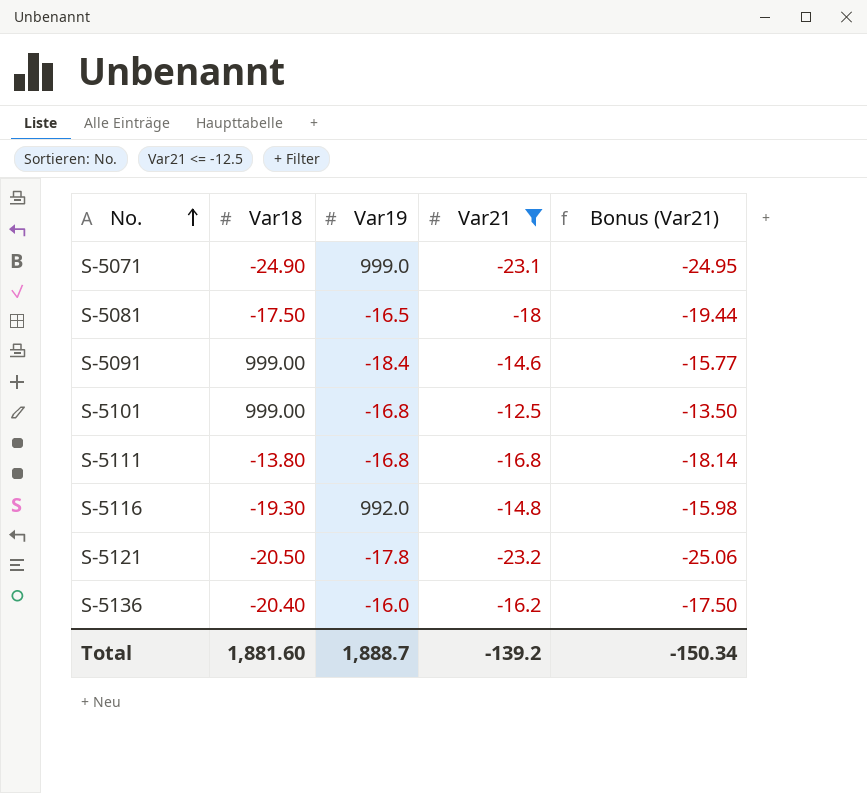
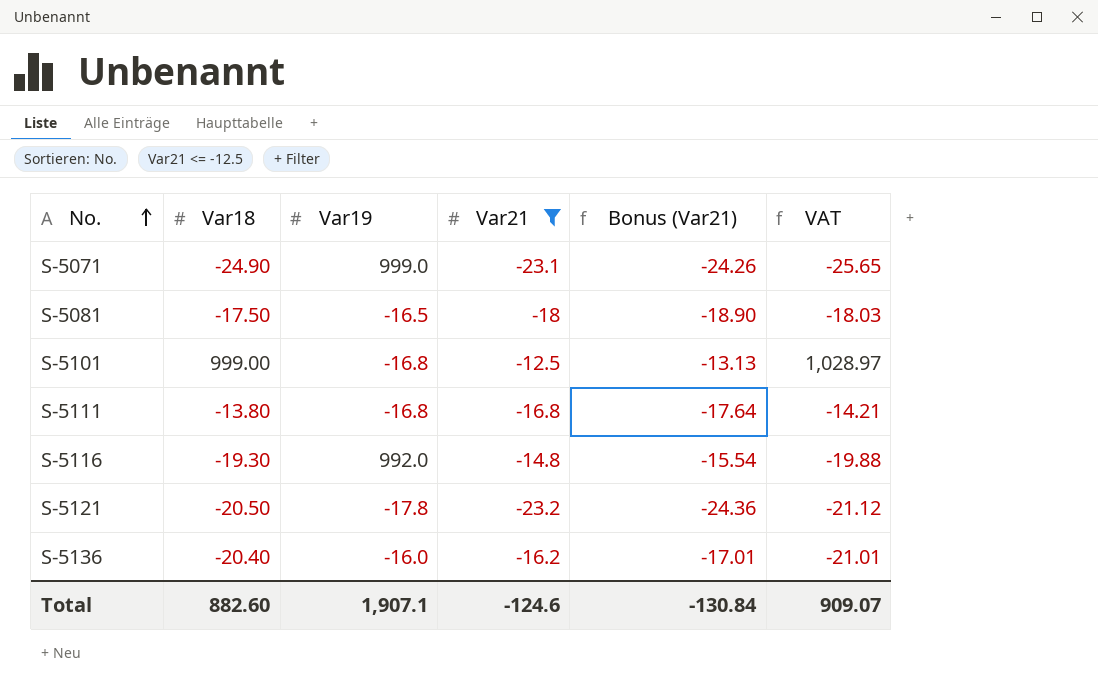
column Bonus (Var21) | formula: [Var21] * 1.08 -> [Var21] * 1.05
column VAT | formula: none -> [Var18] * 1.03
row S-5091: 999.00 | -18.4 | -14.6 | -15.77 -> none
Total | Var18: 1,881.60 -> 882.60
Total | Var19: 1,888.7 -> 1,907.1
Total | Var21: -139.2 -> -124.6
Total | Bonus (Var21): -150.34 -> -130.84

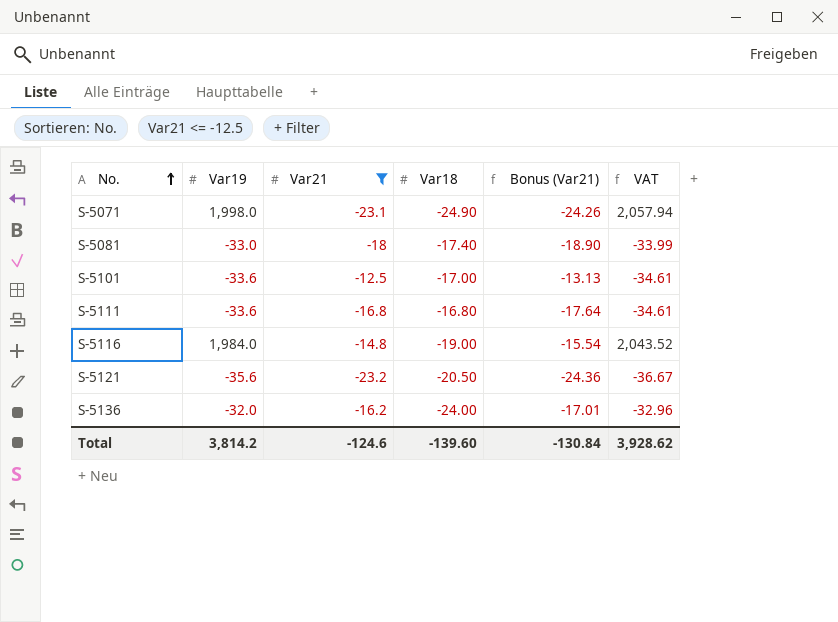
column Var18 | position: 2 -> 4
column VAT | formula: [Var18] * 1.03 -> [Var19] * 1.03
S-5071 | Var19: 999.0 -> 1,998.0
S-5081 | Var19: -16.5 -> -33.0
S-5081 | Var18: -17.50 -> -17.40
S-5101 | Var19: -16.8 -> -33.6
S-5101 | Var18: 999.00 -> -17.00
S-5111 | Var19: -16.8 -> -33.6
S-5111 | Var18: -13.80 -> -16.80
S-5116 | Var19: 992.0 -> 1,984.0
S-5116 | Var18: -19.30 -> -19.00
S-5121 | Var19: -17.8 -> -35.6
S-5136 | Var19: -16.0 -> -32.0
S-5136 | Var18: -20.40 -> -24.00
Total | Var19: 1,907.1 -> 3,814.2
Total | Var18: 882.60 -> -139.60
Total | VAT: 909.07 -> 3,928.62

